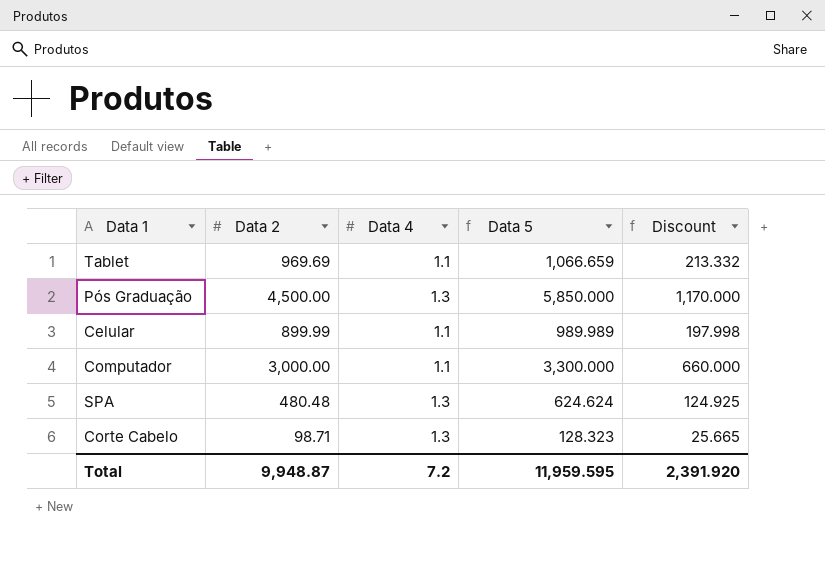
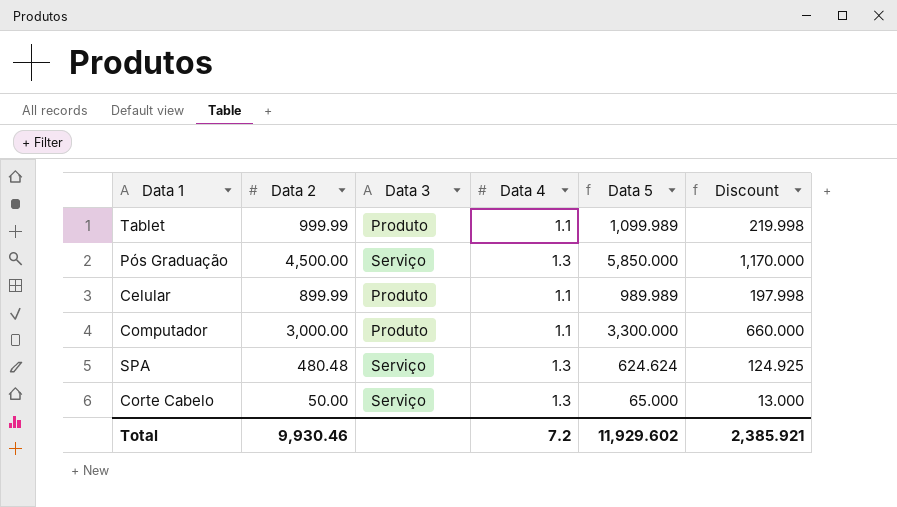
column Data 3 | position: none -> 3
Tablet | Data 2: 969.69 -> 999.99
Tablet | Data 5: 1,066.659 -> 1,099.989
Tablet | Discount: 213.332 -> 219.998
Corte Cabelo | Data 2: 98.71 -> 50.00
Corte Cabelo | Data 5: 128.323 -> 65.000
Corte Cabelo | Discount: 25.665 -> 13.000
Total | Data 2: 9,948.87 -> 9,930.46
Total | Data 5: 11,959.595 -> 11,929.602
Total | Discount: 2,391.920 -> 2,385.921

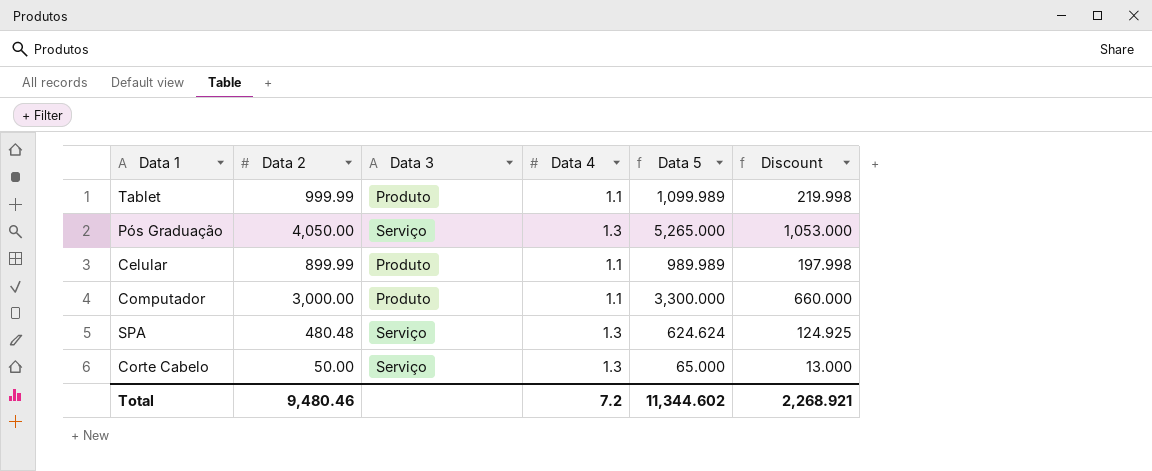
Pós Graduação | Data 2: 4,500.00 -> 4,050.00
Pós Graduação | Data 5: 5,850.000 -> 5,265.000
Pós Graduação | Discount: 1,170.000 -> 1,053.000
Total | Data 2: 9,930.46 -> 9,480.46
Total | Data 5: 11,929.602 -> 11,344.602
Total | Discount: 2,385.921 -> 2,268.921

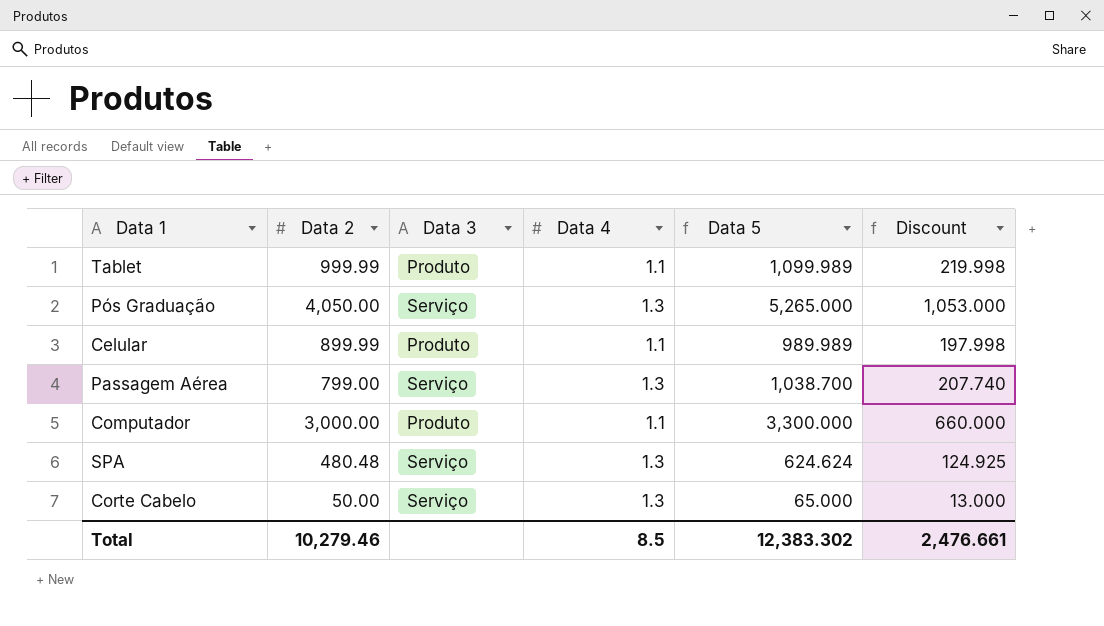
row Passagem Aérea: none -> 799.00 | Serviço | 1.3 | 1,038.700 | 207.740
Total | Data 2: 9,480.46 -> 10,279.46
Total | Data 4: 7.2 -> 8.5
Total | Data 5: 11,344.602 -> 12,383.302
Total | Discount: 2,268.921 -> 2,476.661

